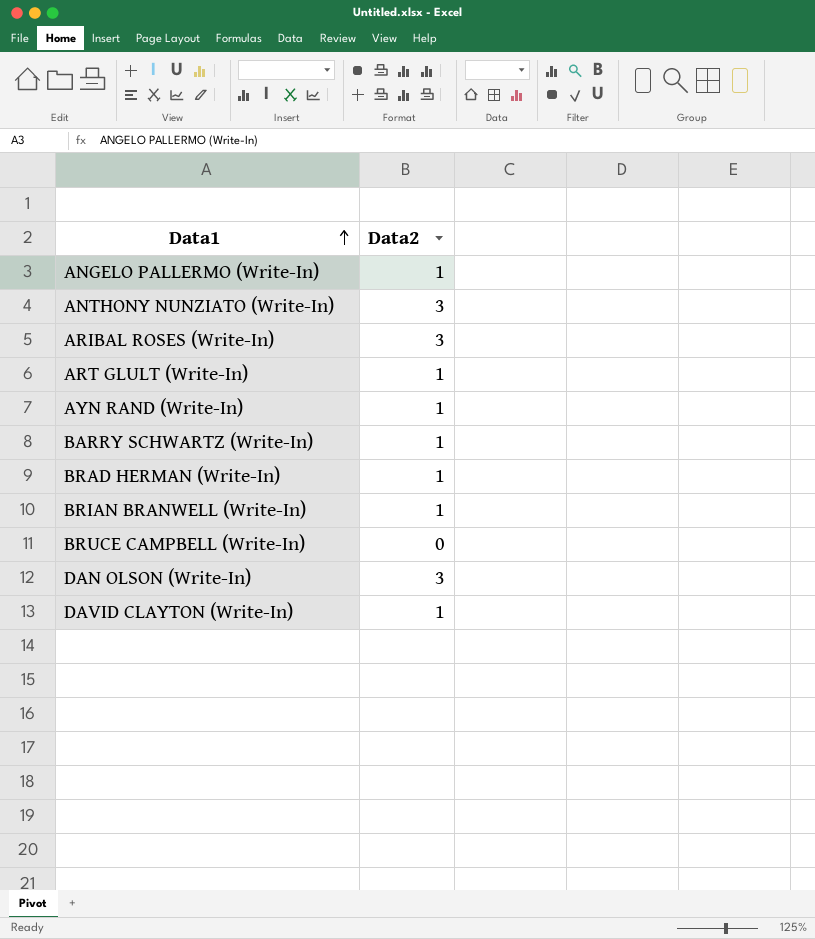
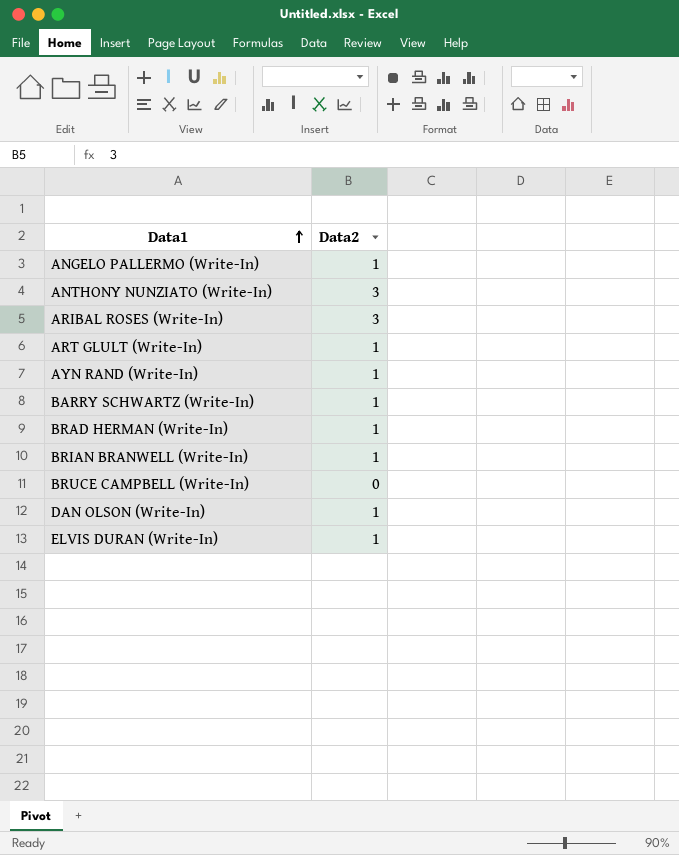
row DAVID CLAYTON (Write-In): 1 -> none
DAN OLSON (Write-In) | Data2: 3 -> 1
row ELVIS DURAN (Write-In): none -> 1

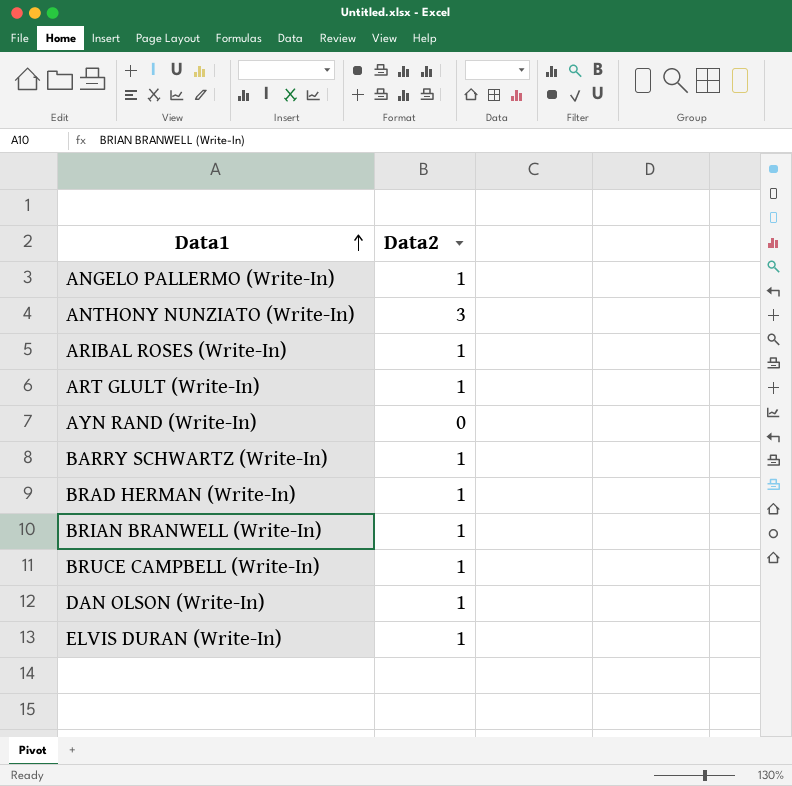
ARIBAL ROSES (Write-In) | Data2: 3 -> 1
AYN RAND (Write-In) | Data2: 1 -> 0
BRUCE CAMPBELL (Write-In) | Data2: 0 -> 1

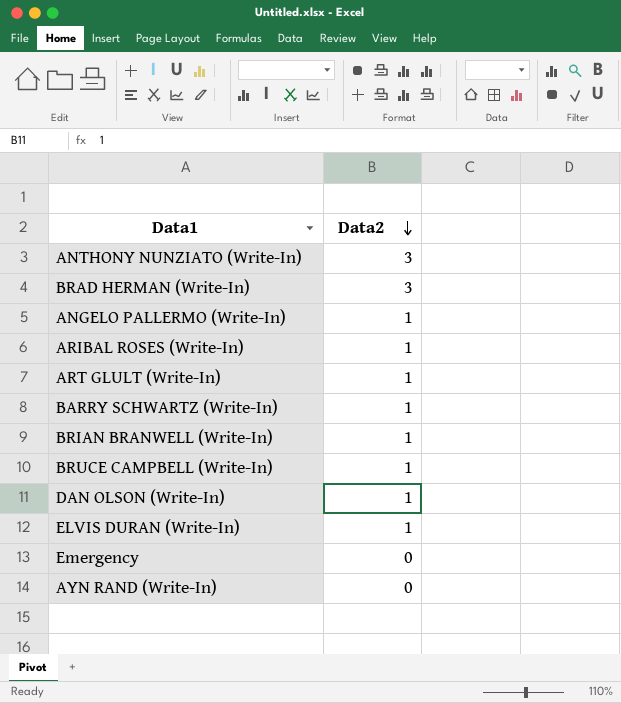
row order: Data1 ascending -> Data2 descending
BRAD HERMAN (Write-In) | Data2: 1 -> 3
row Emergency: none -> 0

